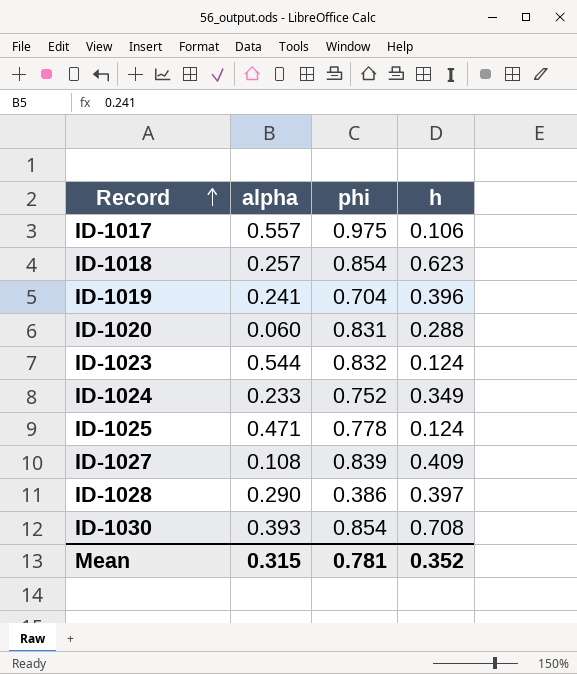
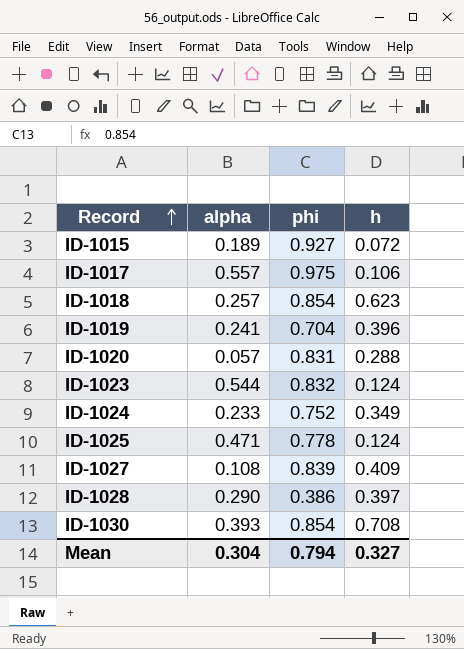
row ID-1015: none -> 0.189 | 0.927 | 0.072
ID-1020 | alpha: 0.060 -> 0.057
Mean | alpha: 0.315 -> 0.304
Mean | phi: 0.781 -> 0.794
Mean | h: 0.352 -> 0.327

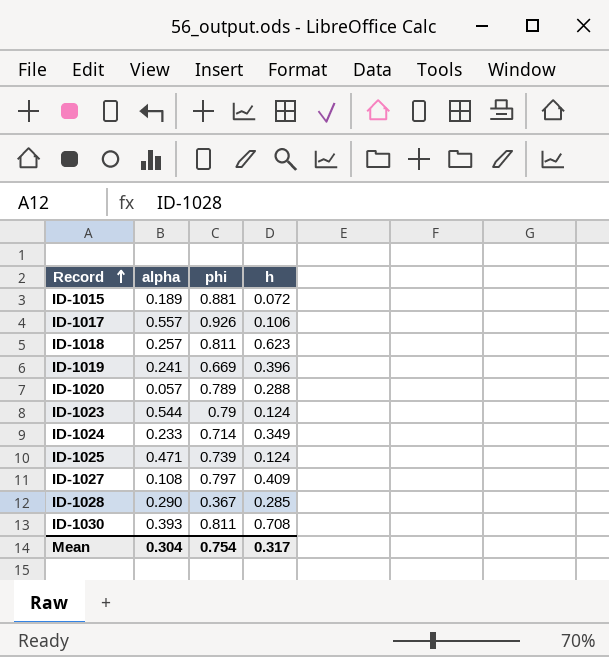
ID-1015 | phi: 0.927 -> 0.881
ID-1017 | phi: 0.975 -> 0.926
ID-1018 | phi: 0.854 -> 0.811
ID-1019 | phi: 0.704 -> 0.669
ID-1020 | phi: 0.831 -> 0.789
ID-1023 | phi: 0.832 -> 0.79
ID-1024 | phi: 0.752 -> 0.714
ID-1025 | phi: 0.778 -> 0.739
ID-1027 | phi: 0.839 -> 0.797
ID-1028 | phi: 0.386 -> 0.367
ID-1028 | h: 0.397 -> 0.285
ID-1030 | phi: 0.854 -> 0.811
Mean | phi: 0.794 -> 0.754
Mean | h: 0.327 -> 0.317

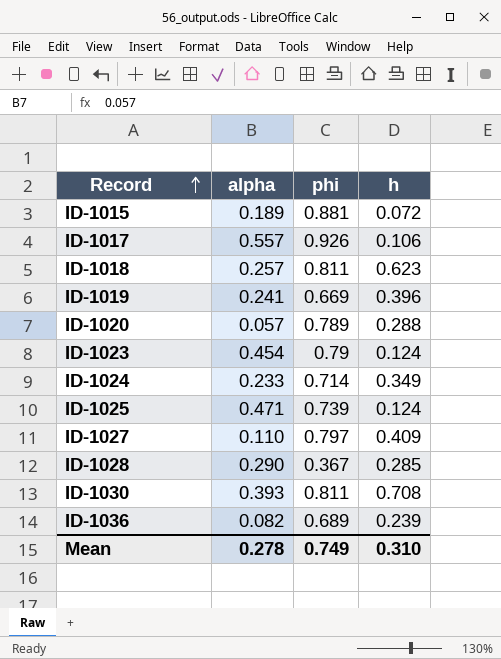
ID-1023 | alpha: 0.544 -> 0.454
ID-1027 | alpha: 0.108 -> 0.110
row ID-1036: none -> 0.082 | 0.689 | 0.239
Mean | alpha: 0.304 -> 0.278
Mean | phi: 0.754 -> 0.749
Mean | h: 0.317 -> 0.310

